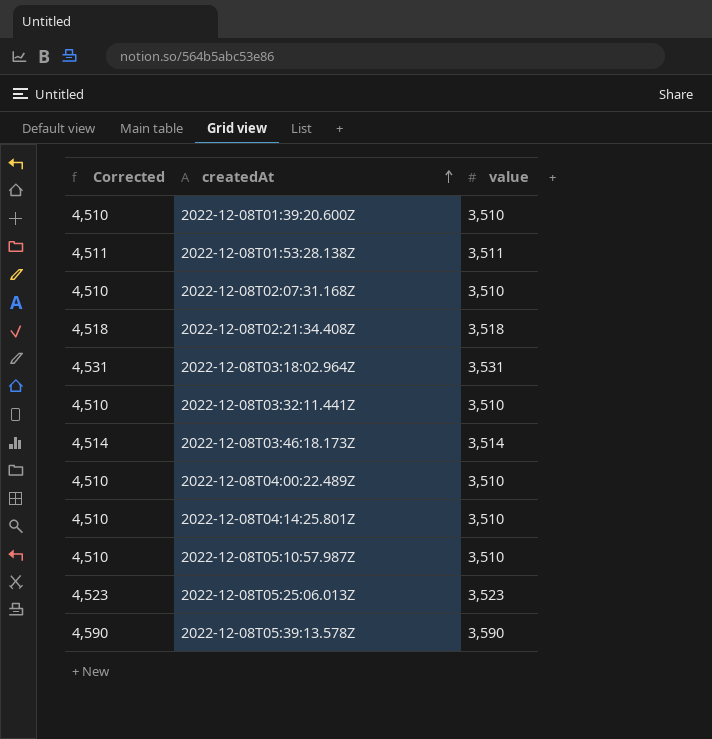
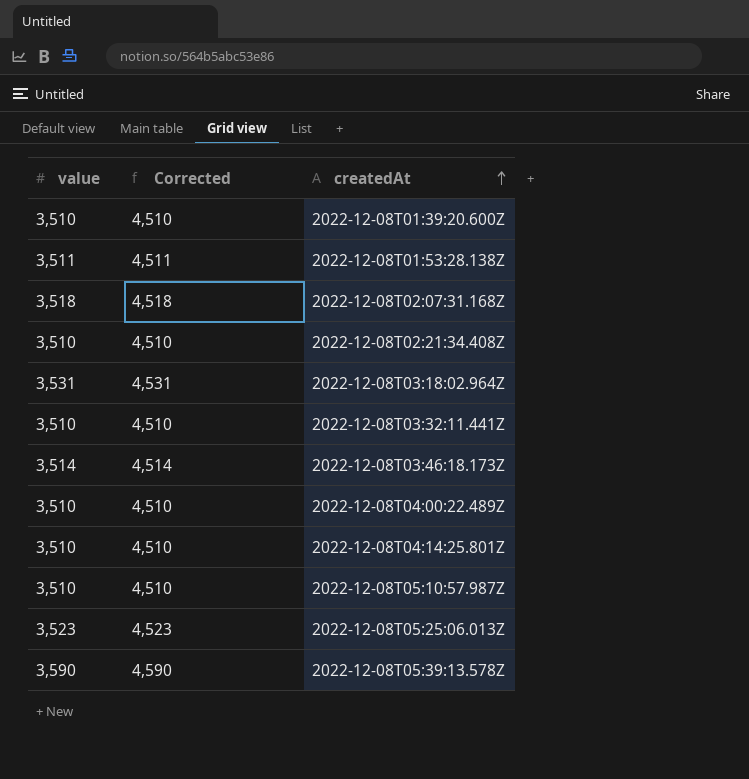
column value | position: 3 -> 1
2022-12-08T02:07:31.168Z | value: 3,510 -> 3,518
2022-12-08T02:07:31.168Z | Corrected: 4,510 -> 4,518
2022-12-08T02:21:34.408Z | value: 3,518 -> 3,510
2022-12-08T02:21:34.408Z | Corrected: 4,518 -> 4,510

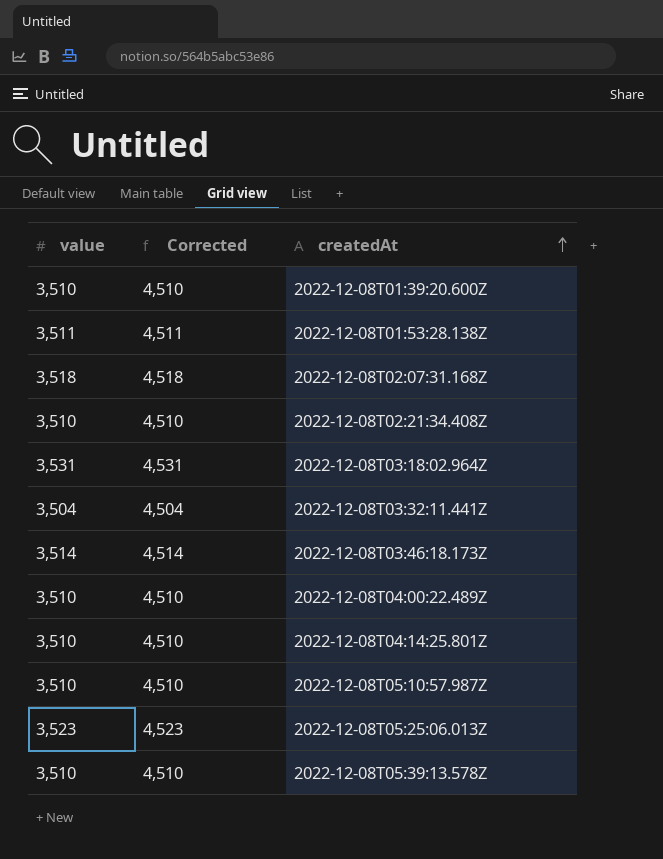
2022-12-08T03:32:11.441Z | value: 3,510 -> 3,504
2022-12-08T03:32:11.441Z | Corrected: 4,510 -> 4,504
2022-12-08T05:39:13.578Z | value: 3,590 -> 3,510
2022-12-08T05:39:13.578Z | Corrected: 4,590 -> 4,510

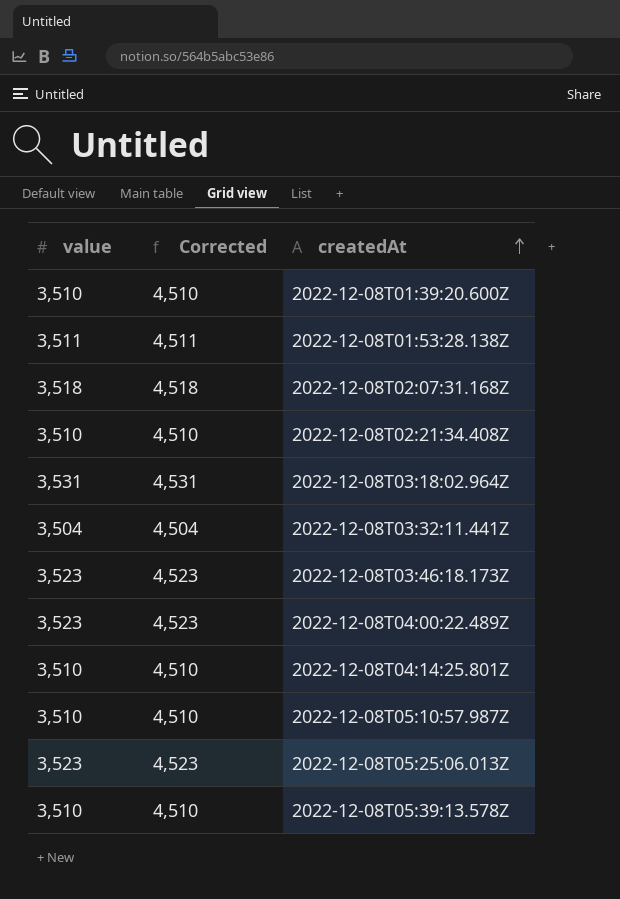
2022-12-08T03:46:18.173Z | value: 3,514 -> 3,523
2022-12-08T03:46:18.173Z | Corrected: 4,514 -> 4,523
2022-12-08T04:00:22.489Z | value: 3,510 -> 3,523
2022-12-08T04:00:22.489Z | Corrected: 4,510 -> 4,523

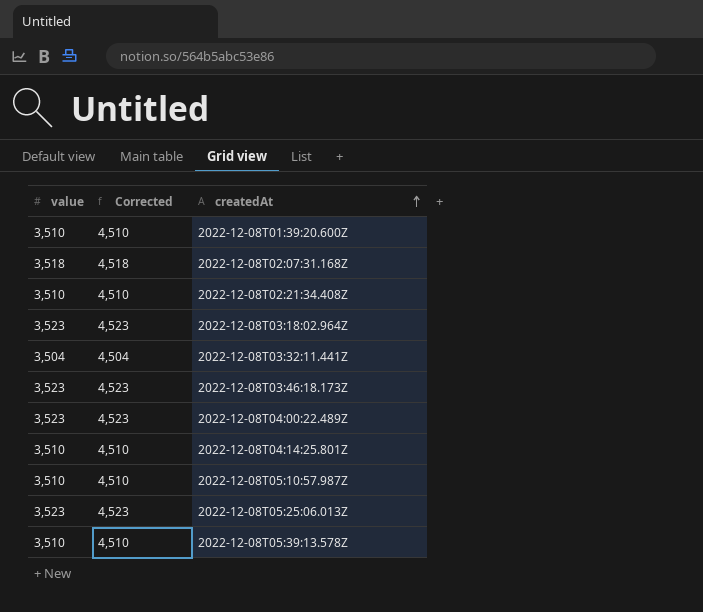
row 2022-12-08T01:53:28.138Z: 3,511 | 4,511 -> none
2022-12-08T03:18:02.964Z | value: 3,531 -> 3,523
2022-12-08T03:18:02.964Z | Corrected: 4,531 -> 4,523

